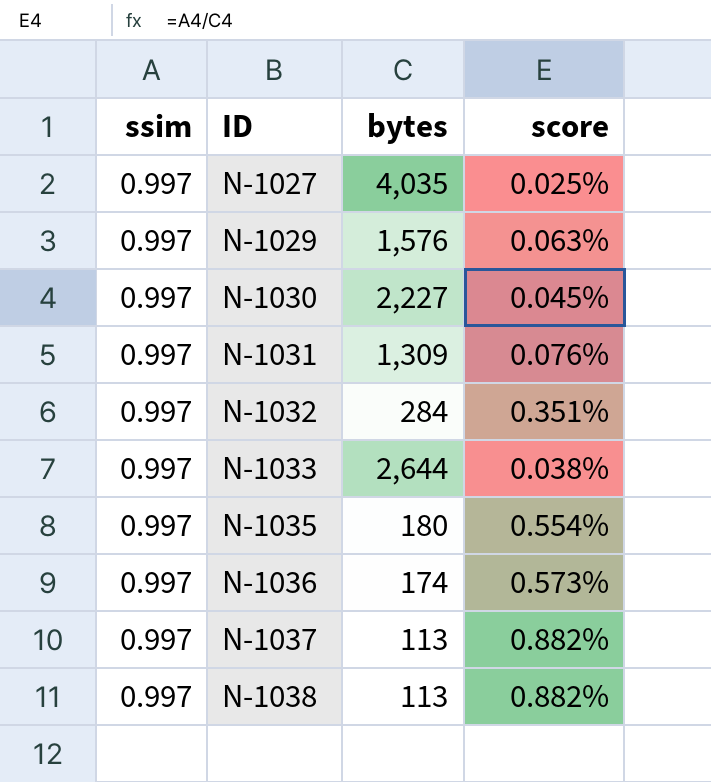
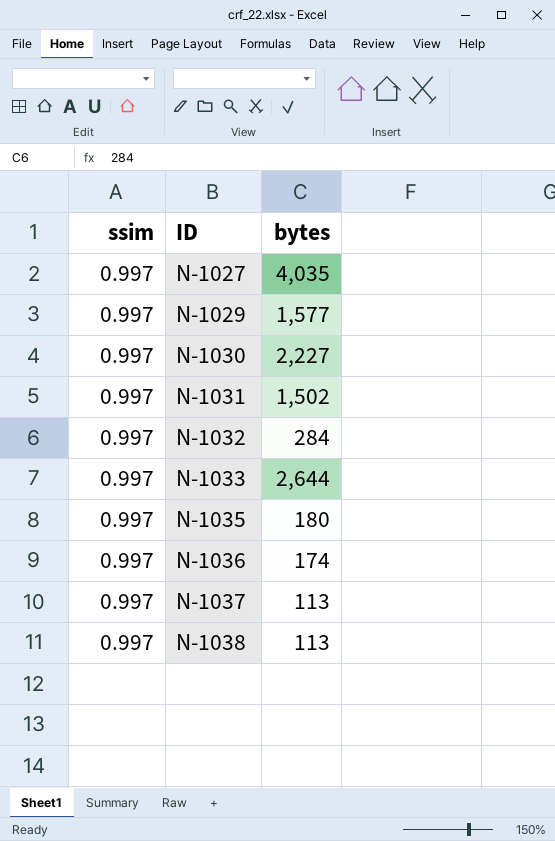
column score | formula: [ssim] / [bytes] -> none
N-1029 | bytes: 1,576 -> 1,577
N-1031 | bytes: 1,309 -> 1,502

